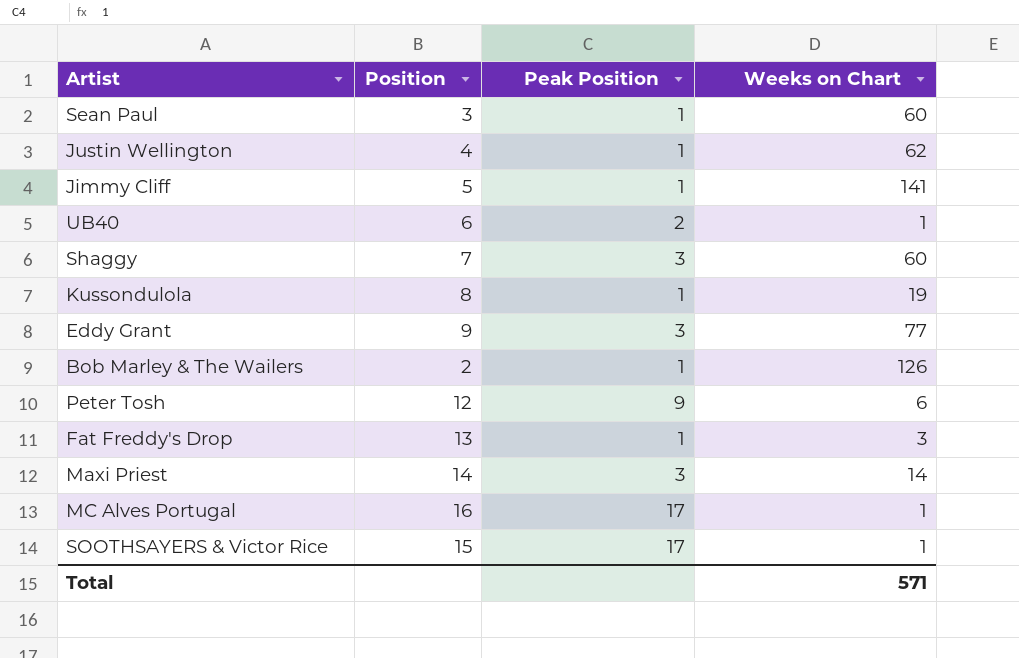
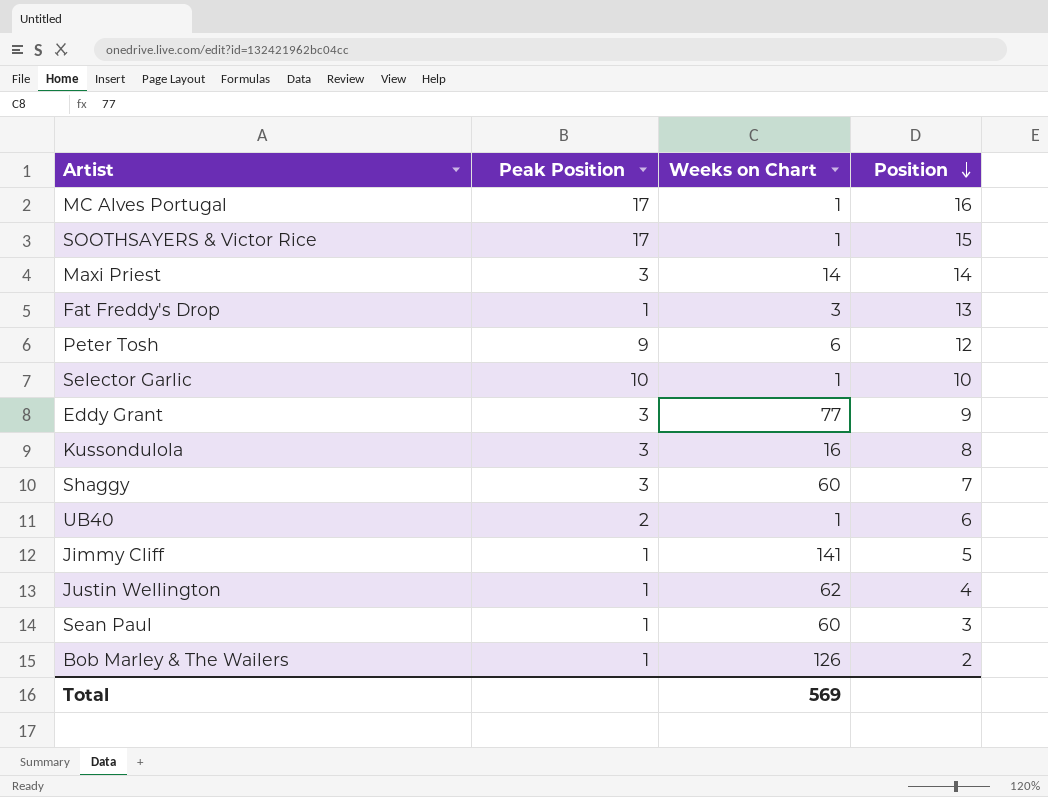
row order: none -> Position descending
column Position | position: 2 -> 4
row Selector Garlic: none -> 10 | 1 | 10
Kussondulola | Peak Position: 1 -> 3
Kussondulola | Weeks on Chart: 19 -> 16
Total | Weeks on Chart: 571 -> 569

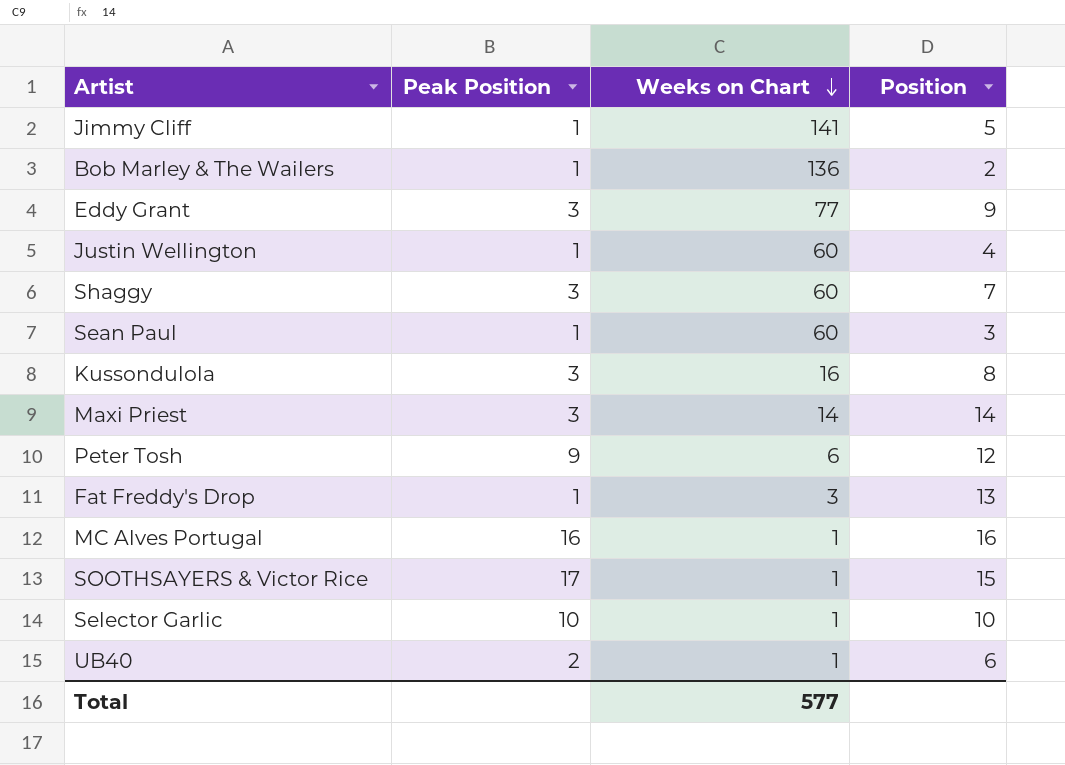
row order: Position descending -> Weeks on Chart descending
Bob Marley & The Wailers | Weeks on Chart: 126 -> 136
Justin Wellington | Weeks on Chart: 62 -> 60
MC Alves Portugal | Peak Position: 17 -> 16
Total | Weeks on Chart: 569 -> 577

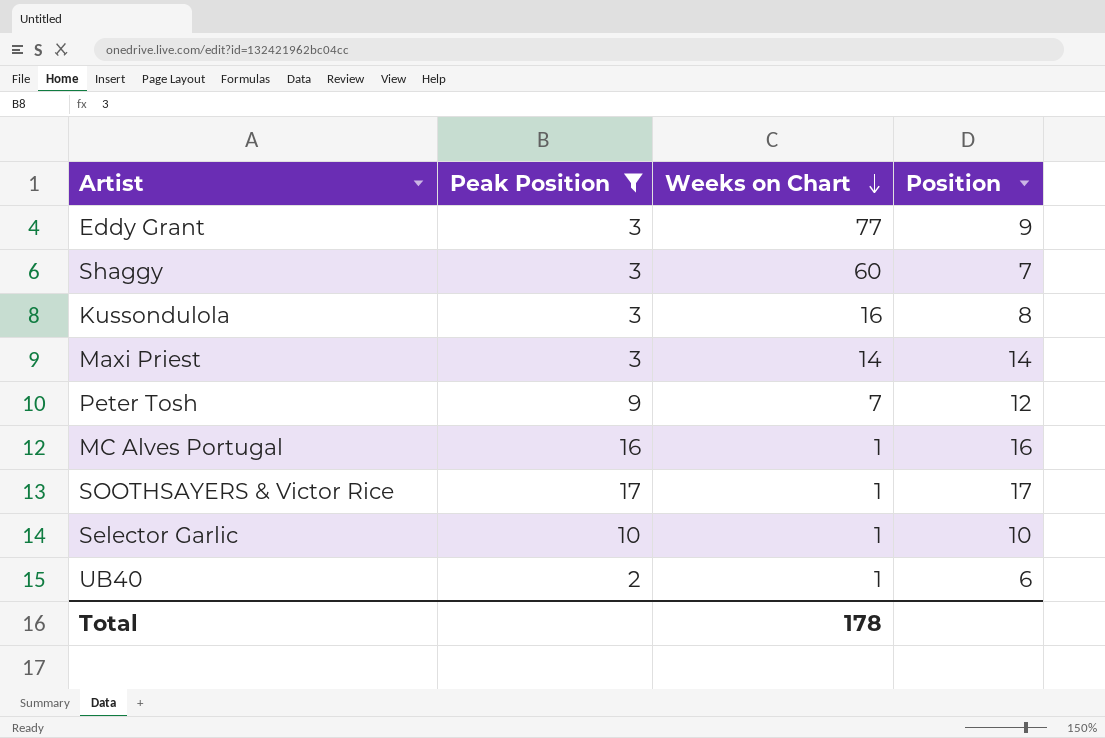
filter: none -> Peak Position != 1
Peter Tosh | Weeks on Chart: 6 -> 7
SOOTHSAYERS & Victor Rice | Position: 15 -> 17
Total | Weeks on Chart: 577 -> 178

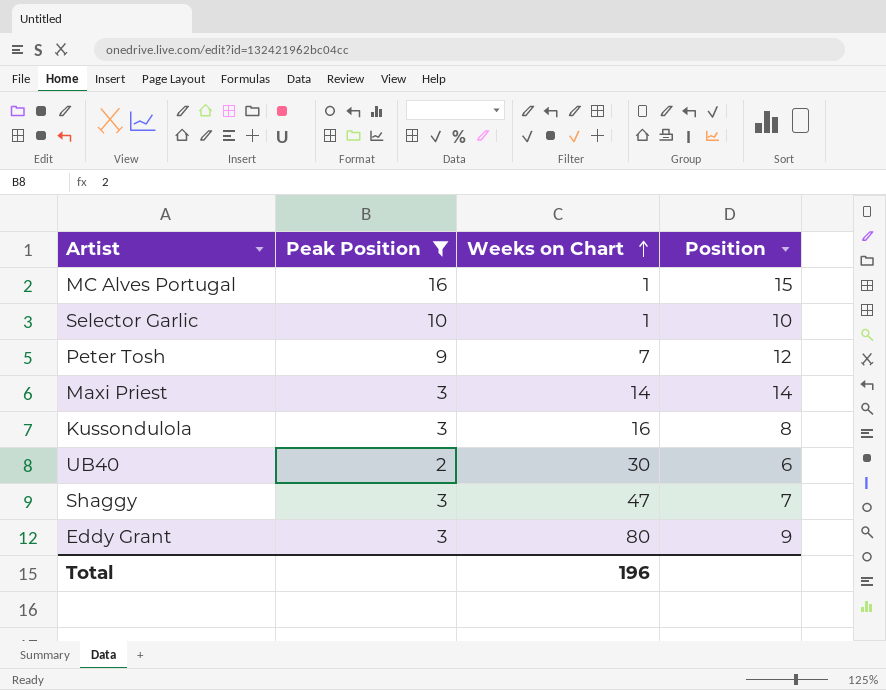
row order: Weeks on Chart descending -> Weeks on Chart ascending
row SOOTHSAYERS & Victor Rice: 17 | 1 | 17 -> none
MC Alves Portugal | Position: 16 -> 15
UB40 | Weeks on Chart: 1 -> 30
Shaggy | Weeks on Chart: 60 -> 47
Eddy Grant | Weeks on Chart: 77 -> 80
Total | Weeks on Chart: 178 -> 196

